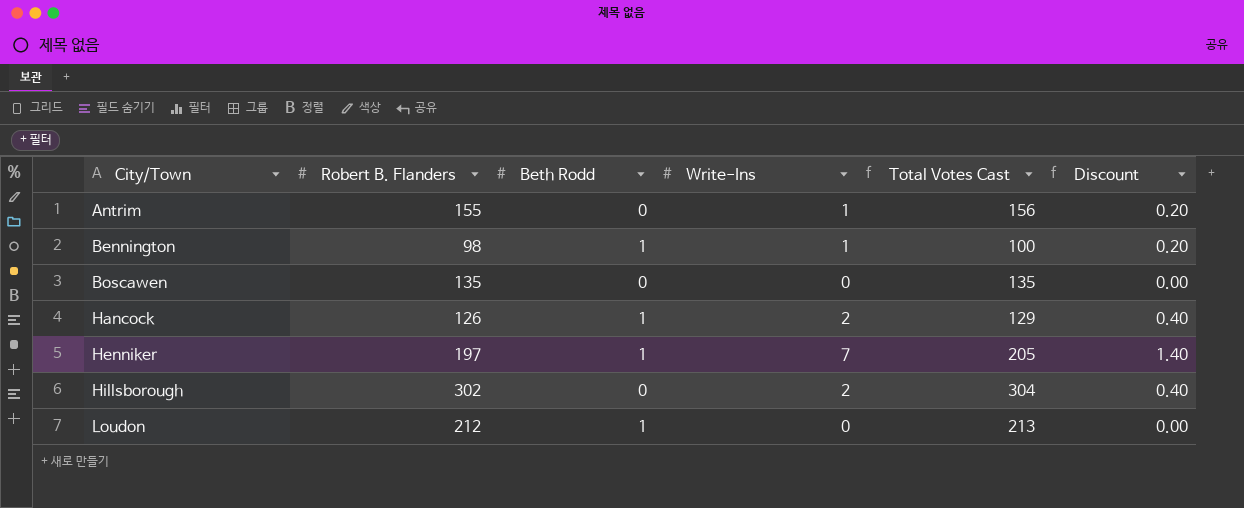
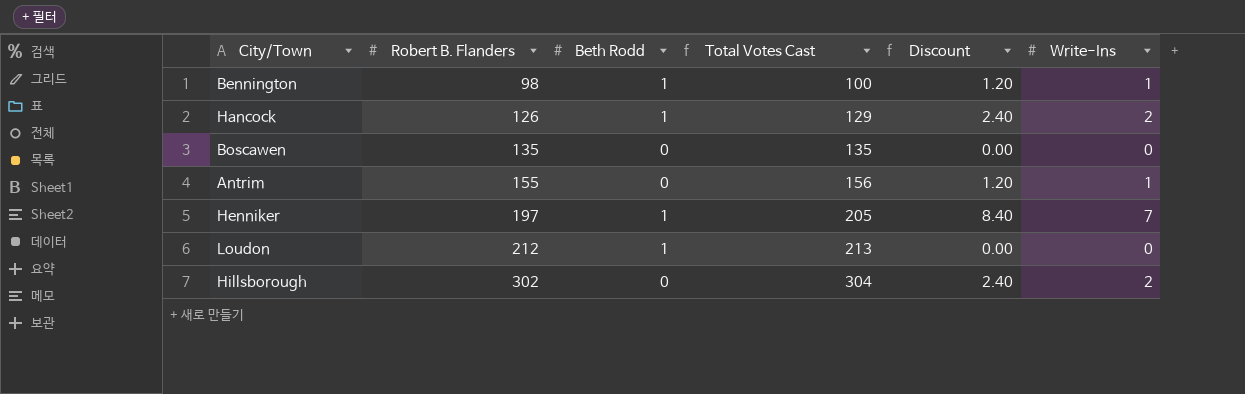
row order: City/Town ascending -> Robert B. Flanders ascending
column Discount | formula: [Write-Ins] * 0.2 -> [Write-Ins] * 1.2
column Write-Ins | position: 4 -> 6

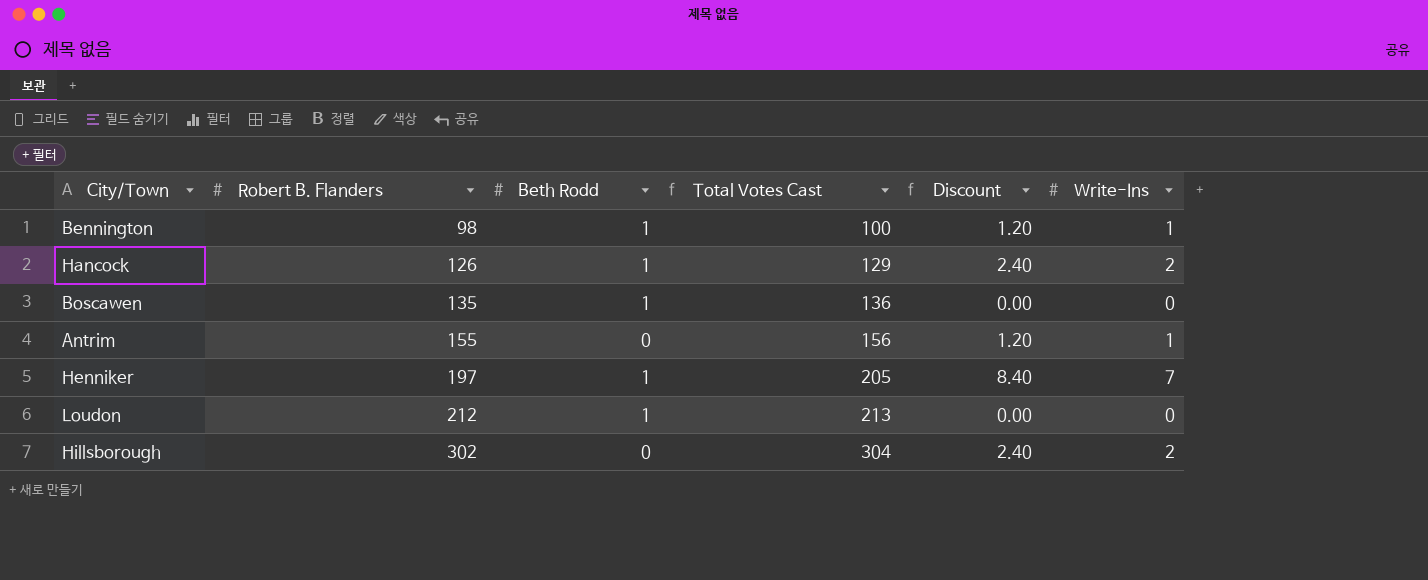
Boscawen | Beth Rodd: 0 -> 1
Boscawen | Total Votes Cast: 135 -> 136

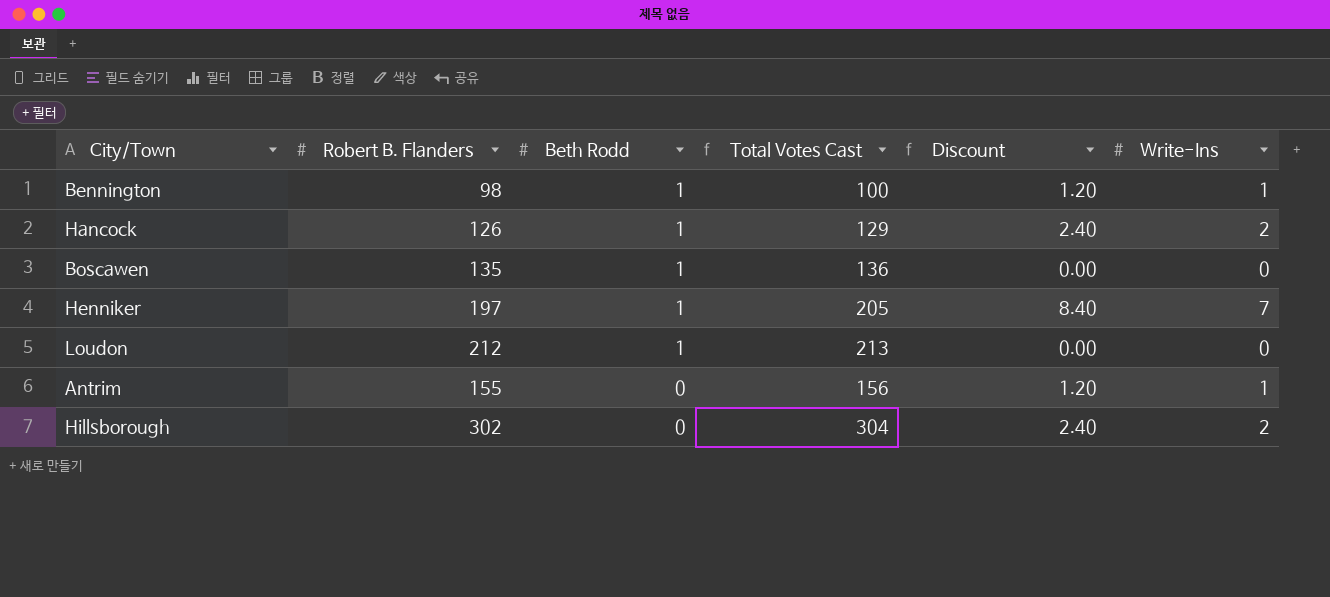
row order: Robert B. Flanders ascending -> Beth Rodd descending

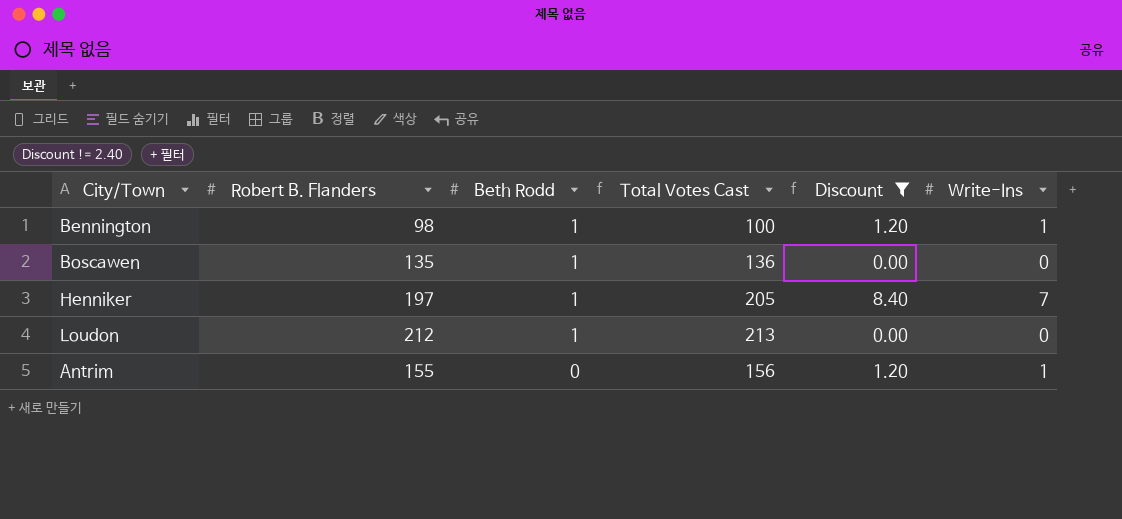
filter: none -> Discount != 2.40

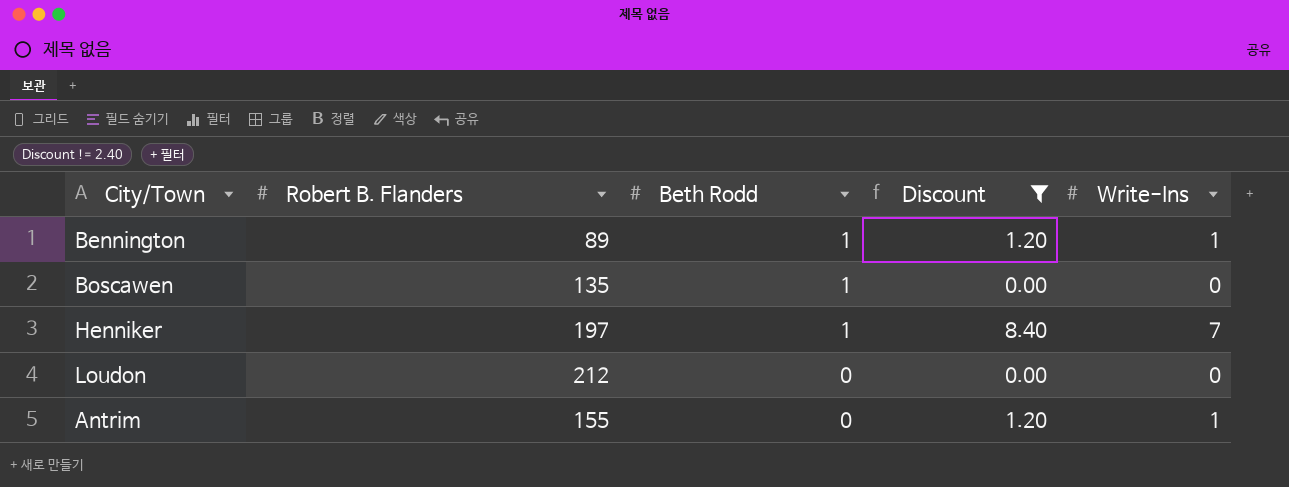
column Total Votes Cast | formula: [Robert B. Flanders] + [Beth Rodd] + [Write-Ins] -> none
Bennington | Robert B. Flanders: 98 -> 89
Loudon | Beth Rodd: 1 -> 0

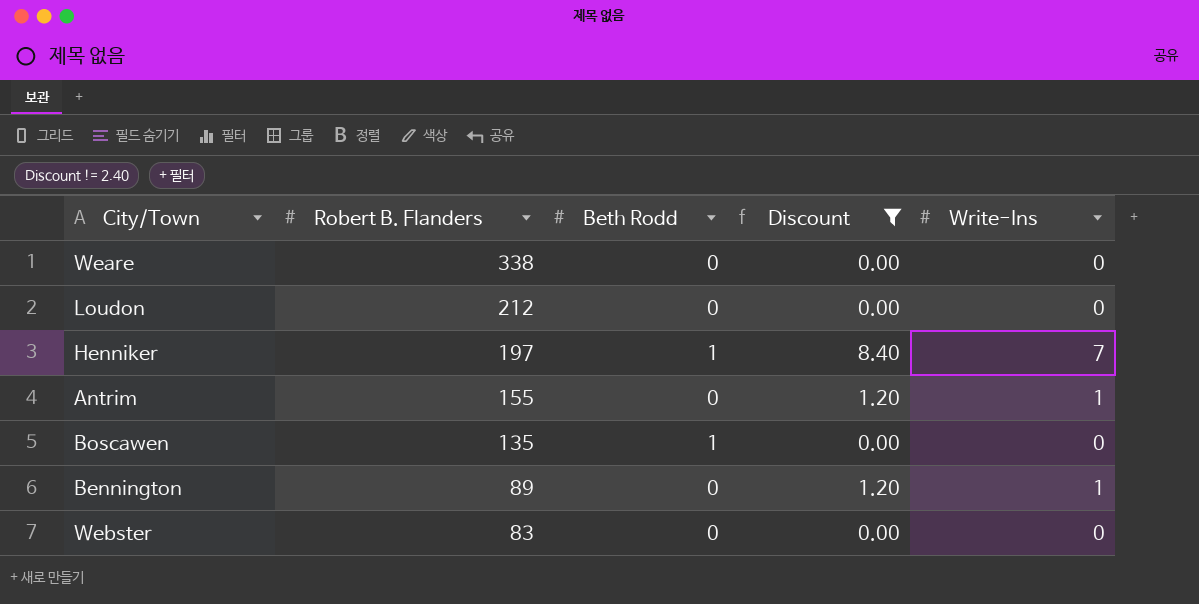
row order: Beth Rodd descending -> Robert B. Flanders descending
row Weare: none -> 338 | 0 | 0.00 | 0
Bennington | Beth Rodd: 1 -> 0
row Webster: none -> 83 | 0 | 0.00 | 0

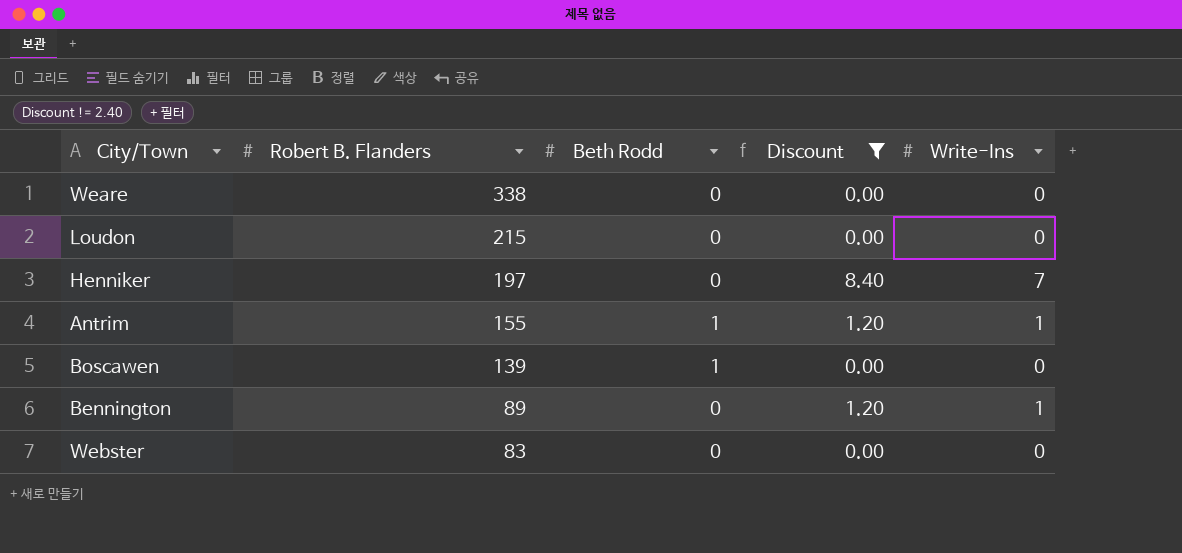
Loudon | Robert B. Flanders: 212 -> 215
Henniker | Beth Rodd: 1 -> 0
Antrim | Beth Rodd: 0 -> 1
Boscawen | Robert B. Flanders: 135 -> 139

